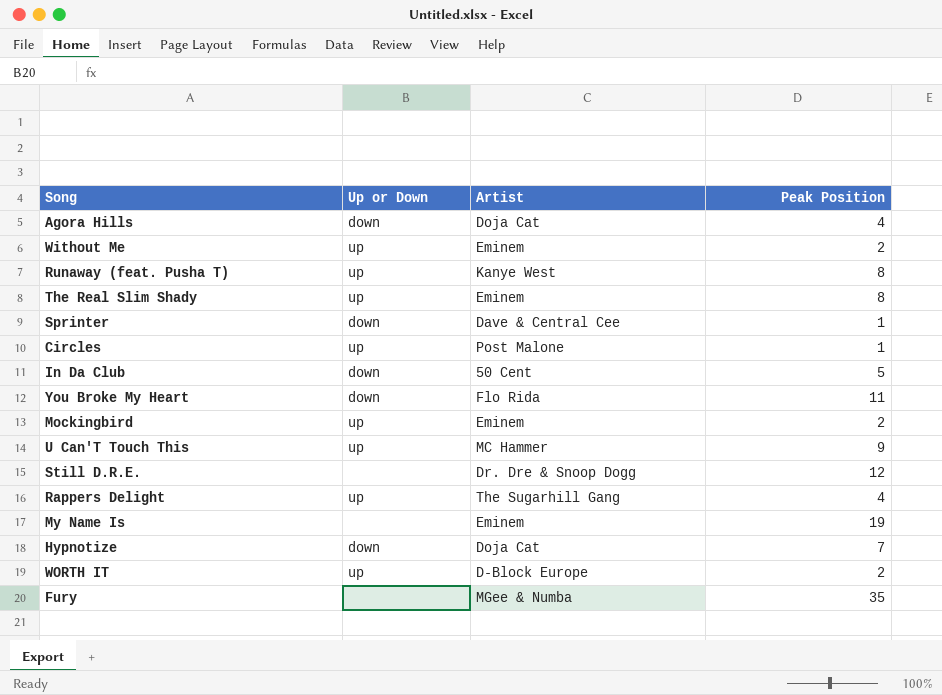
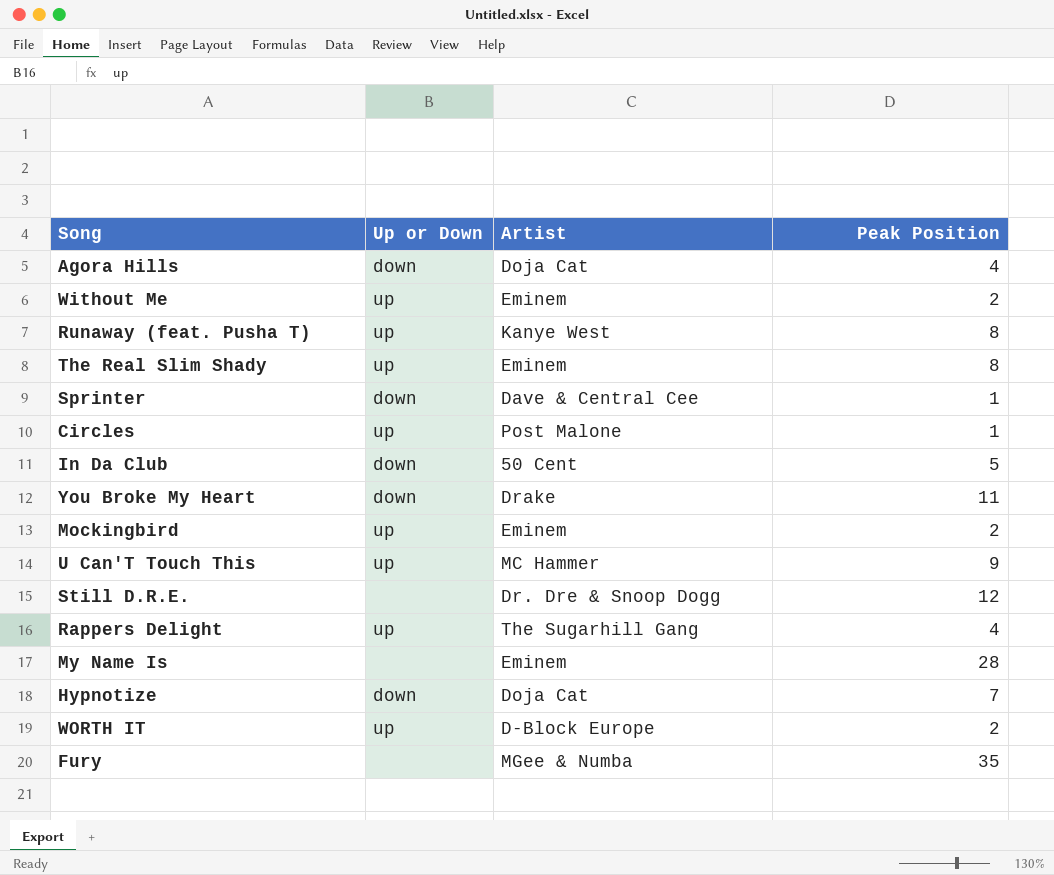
You Broke My Heart | Artist: Flo Rida -> Drake
My Name Is | Peak Position: 19 -> 28

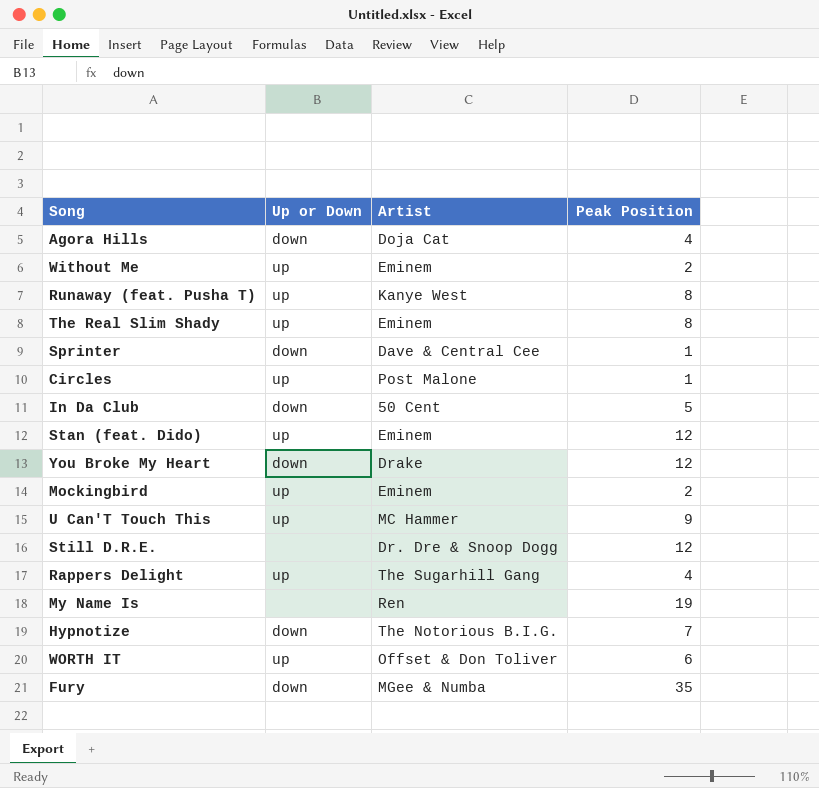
row Stan (feat. Dido): none -> up | Eminem | 12
You Broke My Heart | Peak Position: 11 -> 12
My Name Is | Artist: Eminem -> Ren
My Name Is | Peak Position: 28 -> 19
Hypnotize | Artist: Doja Cat -> The Notorious B.I.G.
WORTH IT | Artist: D-Block Europe -> Offset & Don Toliver
WORTH IT | Peak Position: 2 -> 6
Fury | Up or Down: none -> down

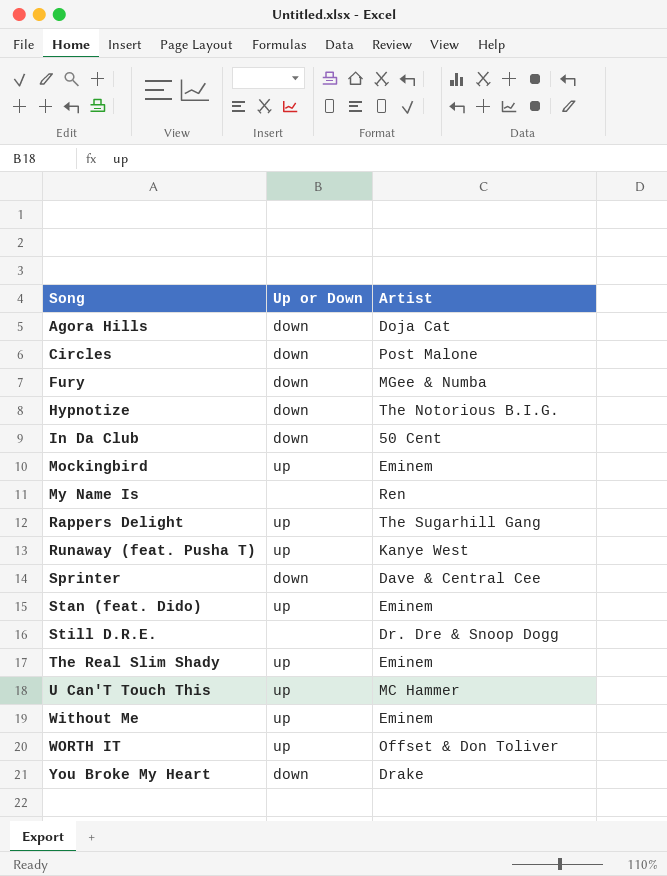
row order: none -> Song ascending
column Peak Position | position: 4 -> none
Circles | Up or Down: up -> down

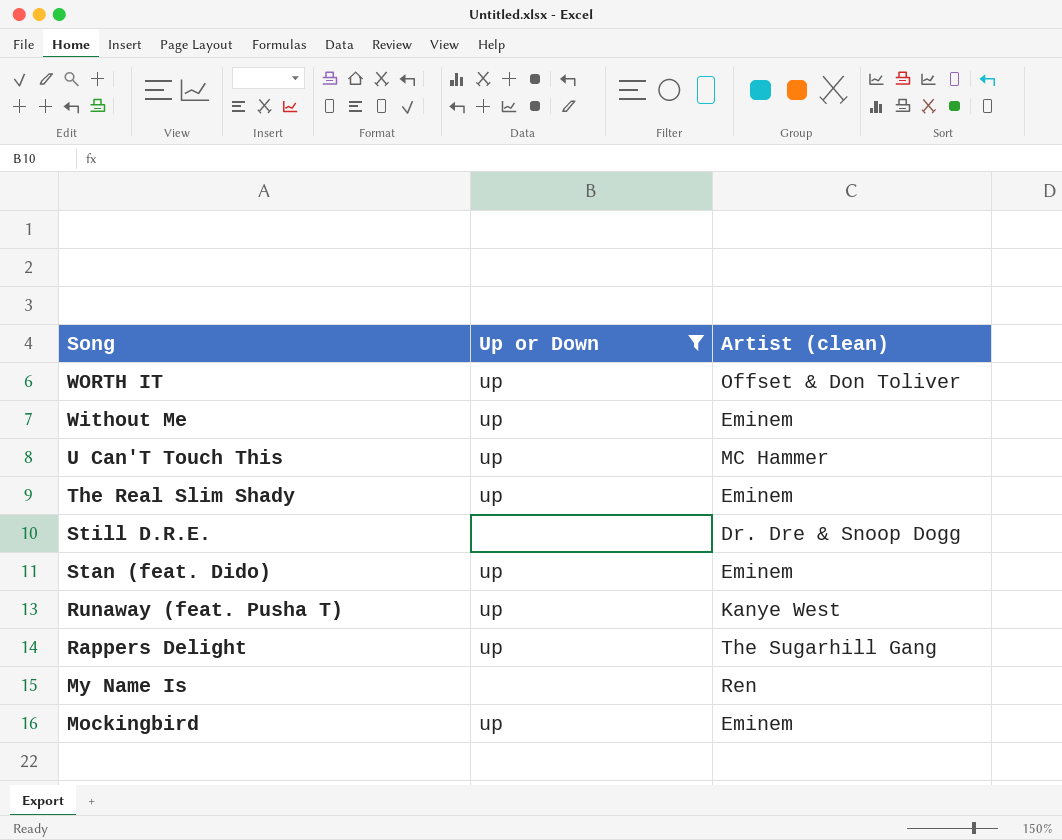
filter: none -> Up or Down != down
row order: Song ascending -> Song descending
column name: Artist -> Artist (clean)

